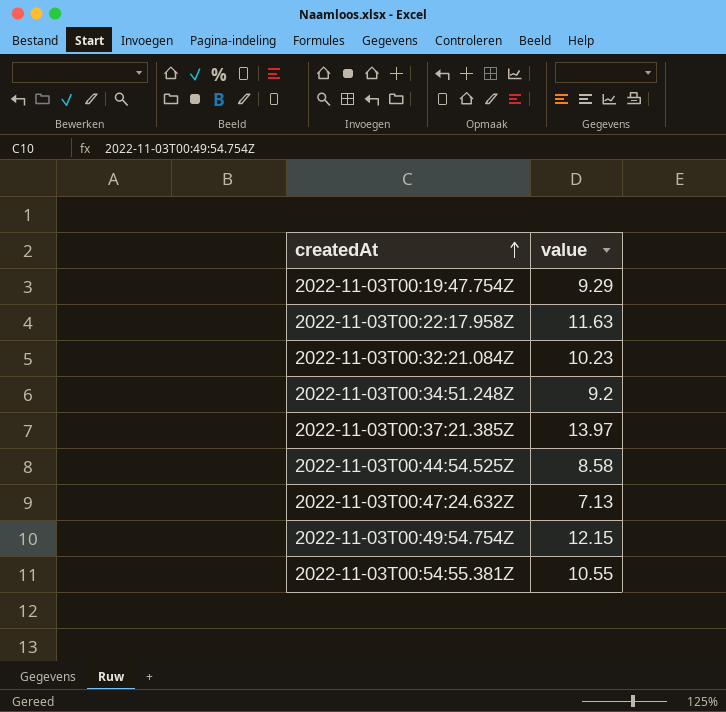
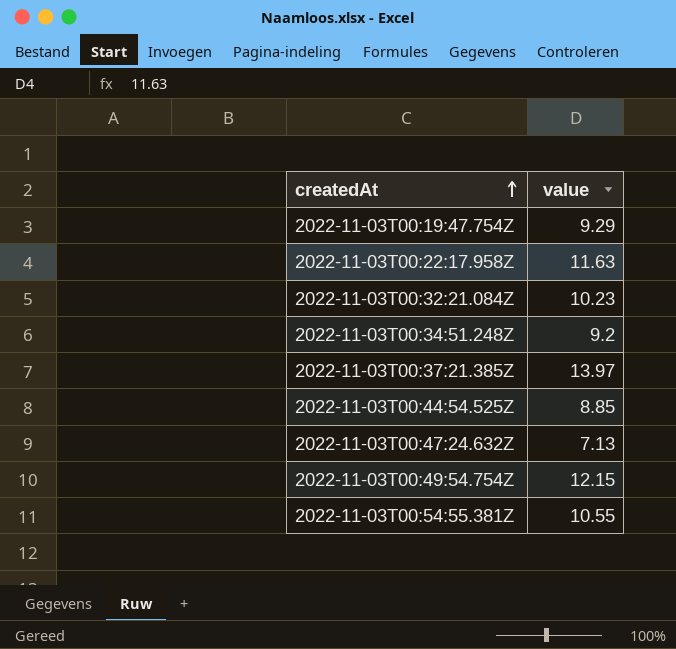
2022-11-03T00:44:54.525Z | value: 8.58 -> 8.85

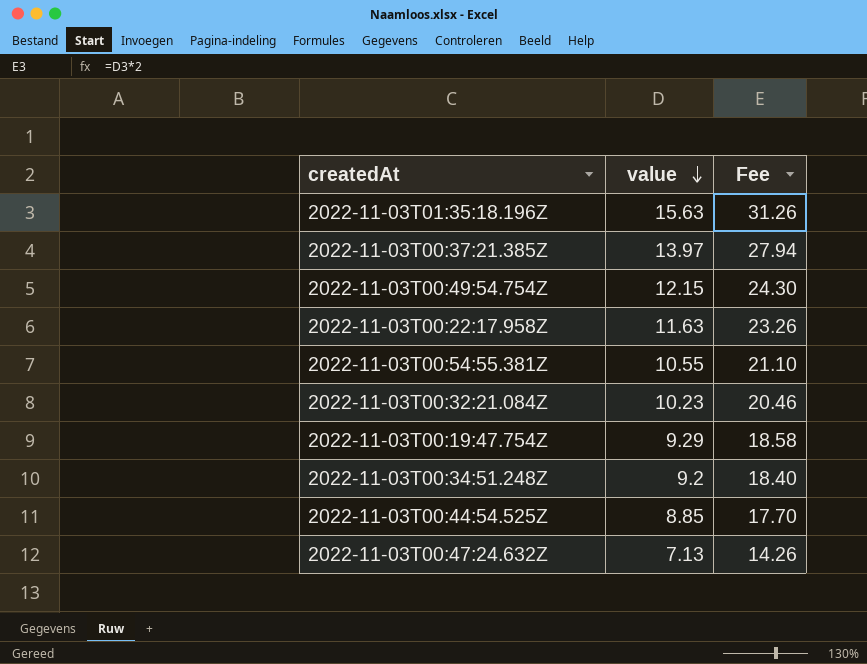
row order: createdAt ascending -> value descending
column Fee | formula: none -> [value] * 2
row 2022-11-03T01:35:18.196Z: none -> 15.63 | 31.26

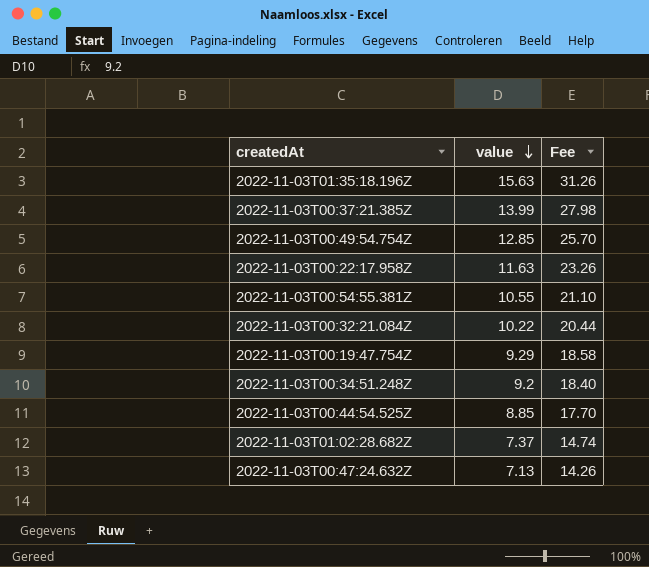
2022-11-03T00:37:21.385Z | value: 13.97 -> 13.99
2022-11-03T00:37:21.385Z | Fee: 27.94 -> 27.98
2022-11-03T00:49:54.754Z | value: 12.15 -> 12.85
2022-11-03T00:49:54.754Z | Fee: 24.30 -> 25.70
2022-11-03T00:32:21.084Z | value: 10.23 -> 10.22
2022-11-03T00:32:21.084Z | Fee: 20.46 -> 20.44
row 2022-11-03T01:02:28.682Z: none -> 7.37 | 14.74

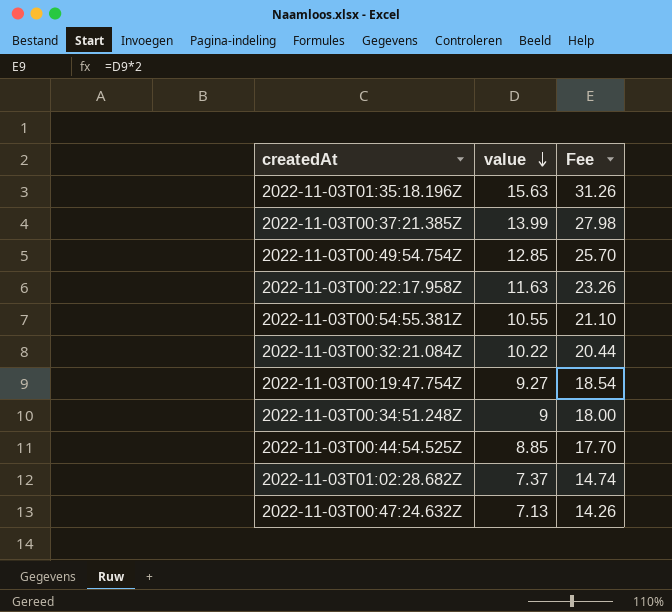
2022-11-03T00:19:47.754Z | value: 9.29 -> 9.27
2022-11-03T00:19:47.754Z | Fee: 18.58 -> 18.54
2022-11-03T00:34:51.248Z | value: 9.2 -> 9
2022-11-03T00:34:51.248Z | Fee: 18.40 -> 18.00

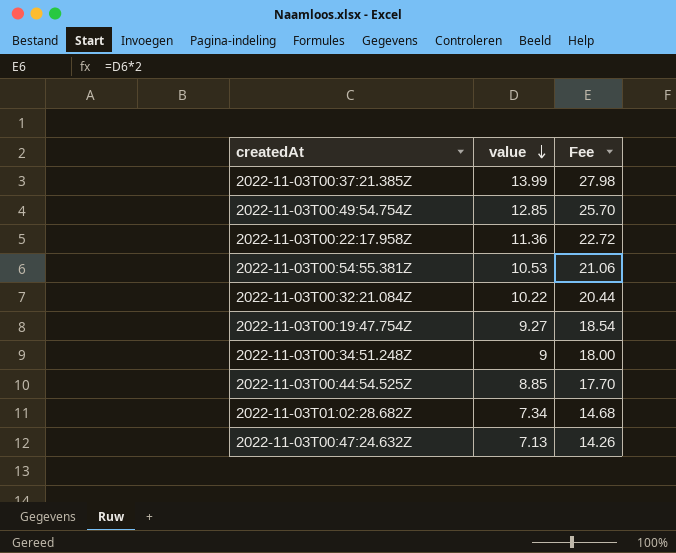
row 2022-11-03T01:35:18.196Z: 15.63 | 31.26 -> none
2022-11-03T00:22:17.958Z | value: 11.63 -> 11.36
2022-11-03T00:22:17.958Z | Fee: 23.26 -> 22.72
2022-11-03T00:54:55.381Z | value: 10.55 -> 10.53
2022-11-03T00:54:55.381Z | Fee: 21.10 -> 21.06
2022-11-03T01:02:28.682Z | value: 7.37 -> 7.34
2022-11-03T01:02:28.682Z | Fee: 14.74 -> 14.68

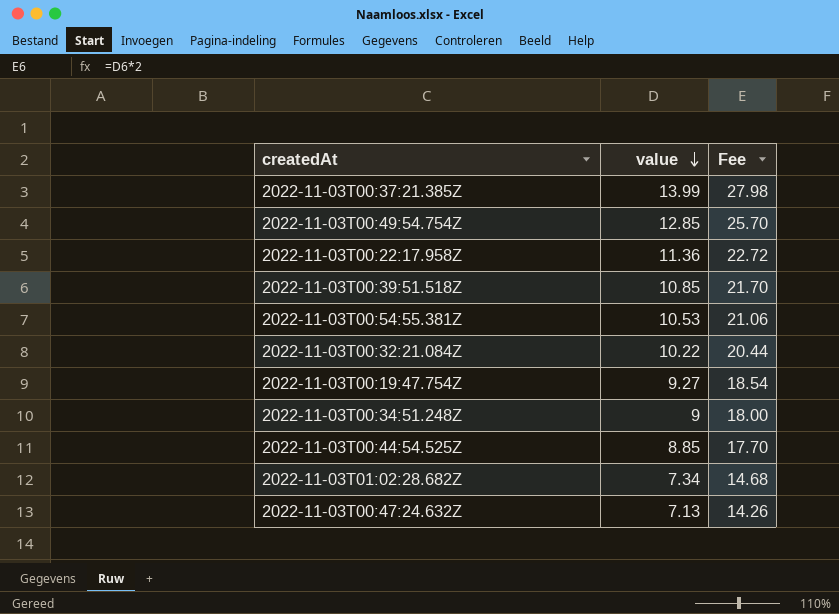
row 2022-11-03T00:39:51.518Z: none -> 10.85 | 21.70

